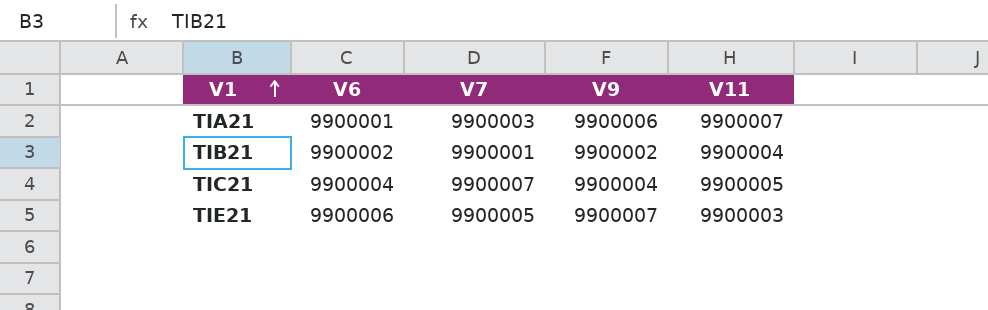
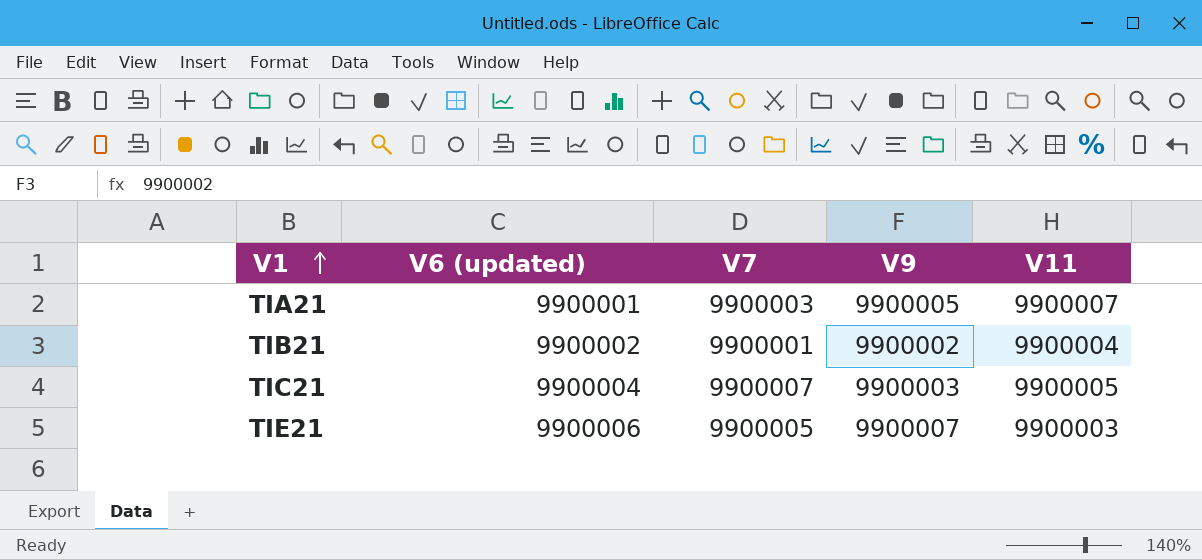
column name: V6 -> V6 (updated)
TIA21 | V9: 9900006 -> 9900005
TIC21 | V9: 9900004 -> 9900003

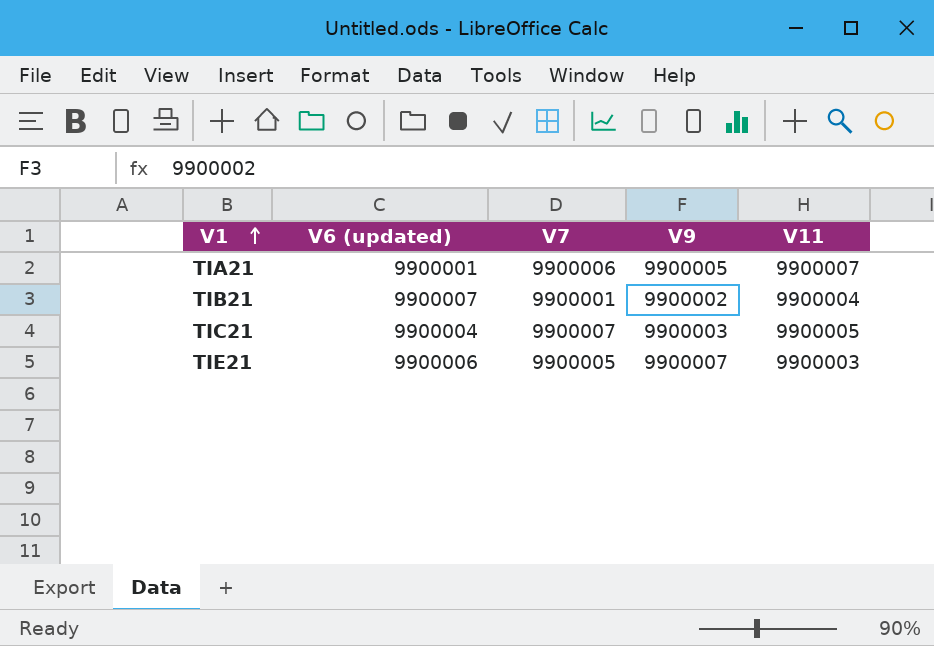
TIA21 | V7: 9900003 -> 9900006
TIB21 | V6 (updated): 9900002 -> 9900007

